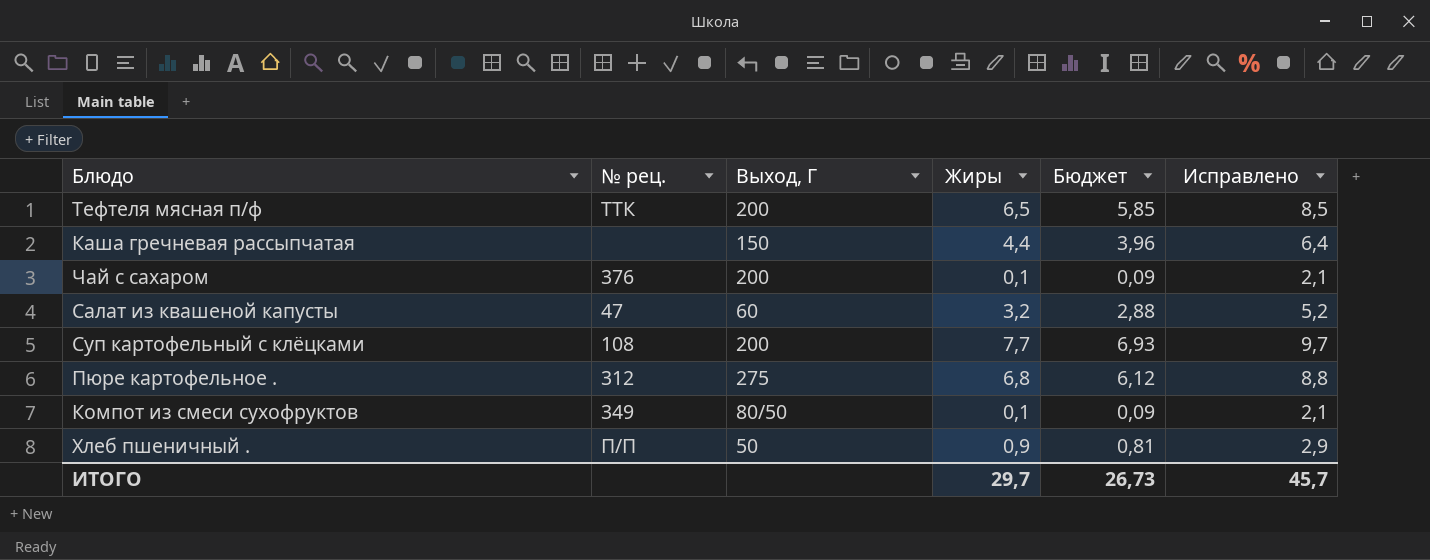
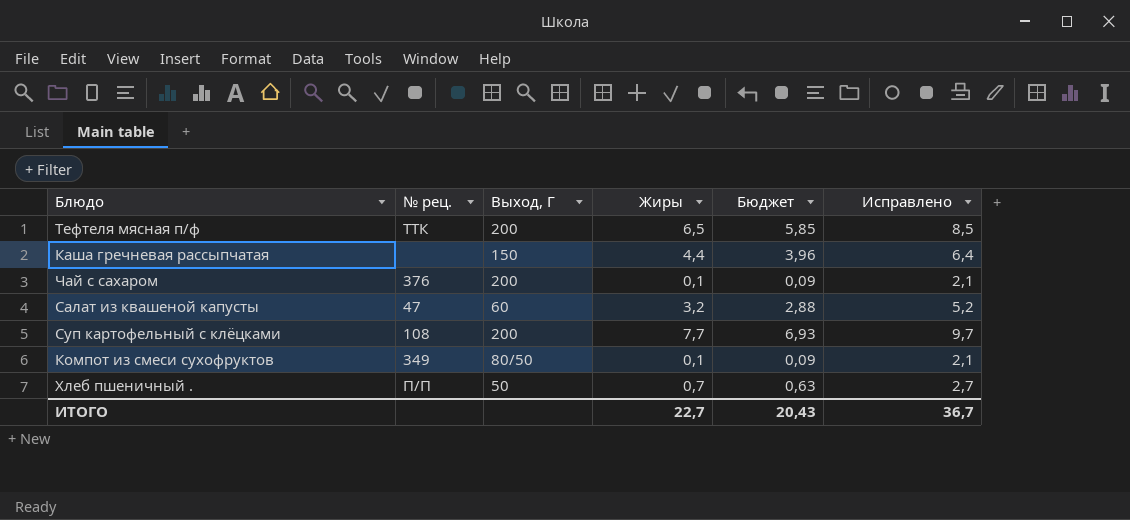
row Пюре картофельное .: 312 | 275 | 6,8 | 6,12 | 8,8 -> none
Хлеб пшеничный . | Жиры: 0,9 -> 0,7
Хлеб пшеничный . | Бюджет: 0,81 -> 0,63
Хлеб пшеничный . | Исправлено: 2,9 -> 2,7
ИТОГО | Жиры: 29,7 -> 22,7
ИТОГО | Бюджет: 26,73 -> 20,43
ИТОГО | Исправлено: 45,7 -> 36,7

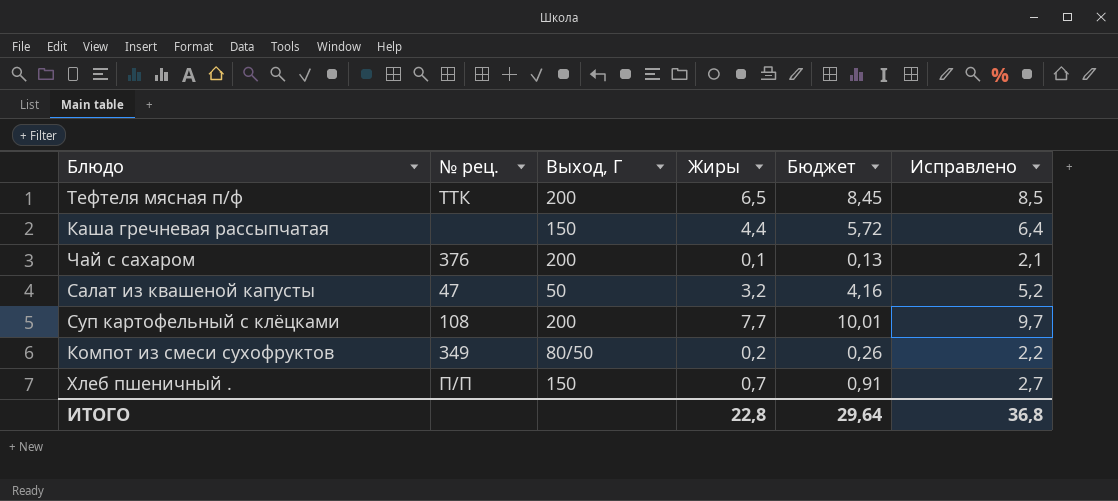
column Бюджет | formula: [Жиры] * 0,9 -> [Жиры] * 1,3
Салат из квашеной капусты | Выход, Г: 60 -> 50
Компот из смеси сухофруктов | Жиры: 0,1 -> 0,2
Компот из смеси сухофруктов | Исправлено: 2,1 -> 2,2
Хлеб пшеничный . | Выход, Г: 50 -> 150
ИТОГО | Жиры: 22,7 -> 22,8
ИТОГО | Бюджет: 20,43 -> 29,64
ИТОГО | Исправлено: 36,7 -> 36,8

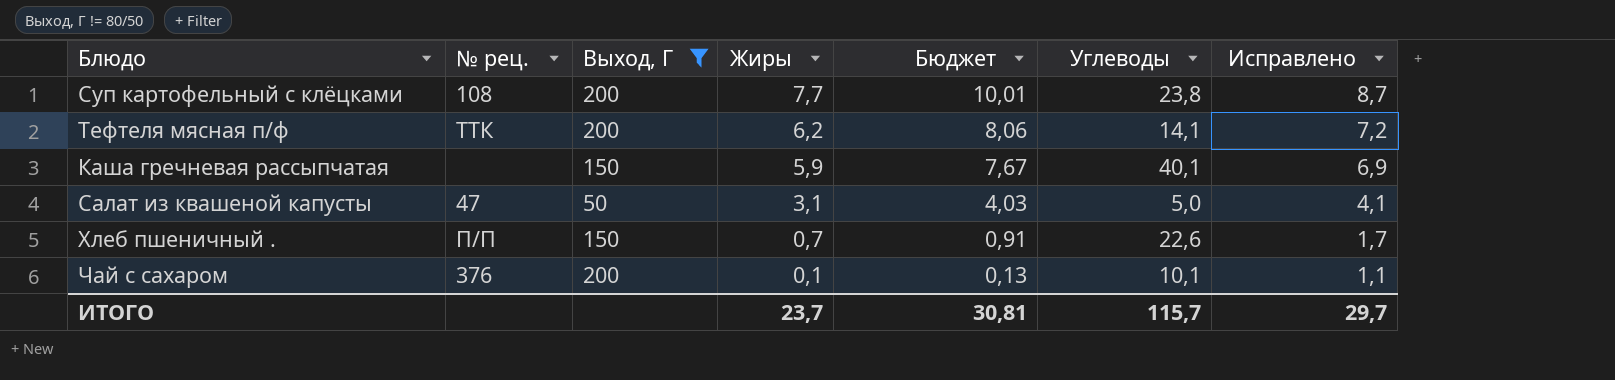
filter: none -> Выход, Г != 80/50
row order: none -> Жиры descending
column Углеводы | position: none -> 6
column Исправлено | formula: [Жиры] + 2 -> [Жиры] + 1
Тефтеля мясная п/ф | Жиры: 6,5 -> 6,2
Тефтеля мясная п/ф | Бюджет: 8,45 -> 8,06
Каша гречневая рассыпчатая | Жиры: 4,4 -> 5,9
Каша гречневая рассыпчатая | Бюджет: 5,72 -> 7,67
Салат из квашеной капусты | Жиры: 3,2 -> 3,1
Салат из квашеной капусты | Бюджет: 4,16 -> 4,03
ИТОГО | Жиры: 22,8 -> 23,7
ИТОГО | Бюджет: 29,64 -> 30,81
ИТОГО | Исправлено: 36,8 -> 29,7

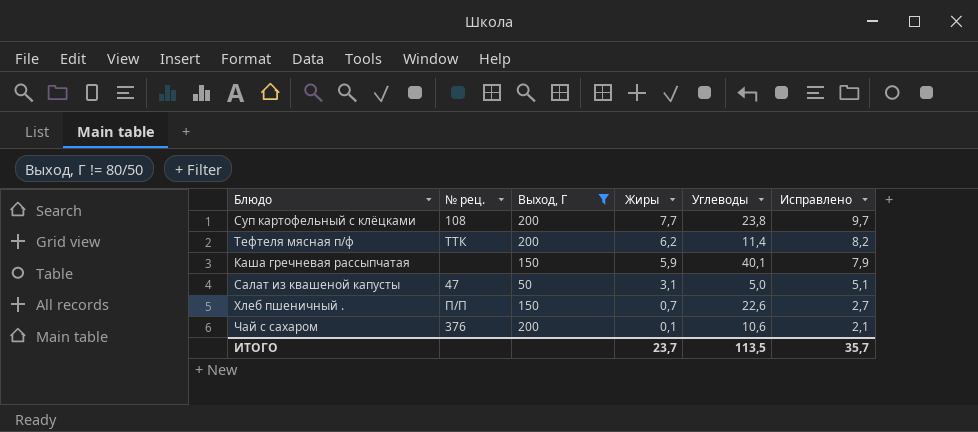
column Бюджет | formula: [Жиры] * 1,3 -> none
column Исправлено | formula: [Жиры] + 1 -> [Жиры] + 2
Тефтеля мясная п/ф | Углеводы: 14,1 -> 11,4
Чай с сахаром | Углеводы: 10,1 -> 10,6
ИТОГО | Углеводы: 115,7 -> 113,5
ИТОГО | Исправлено: 29,7 -> 35,7

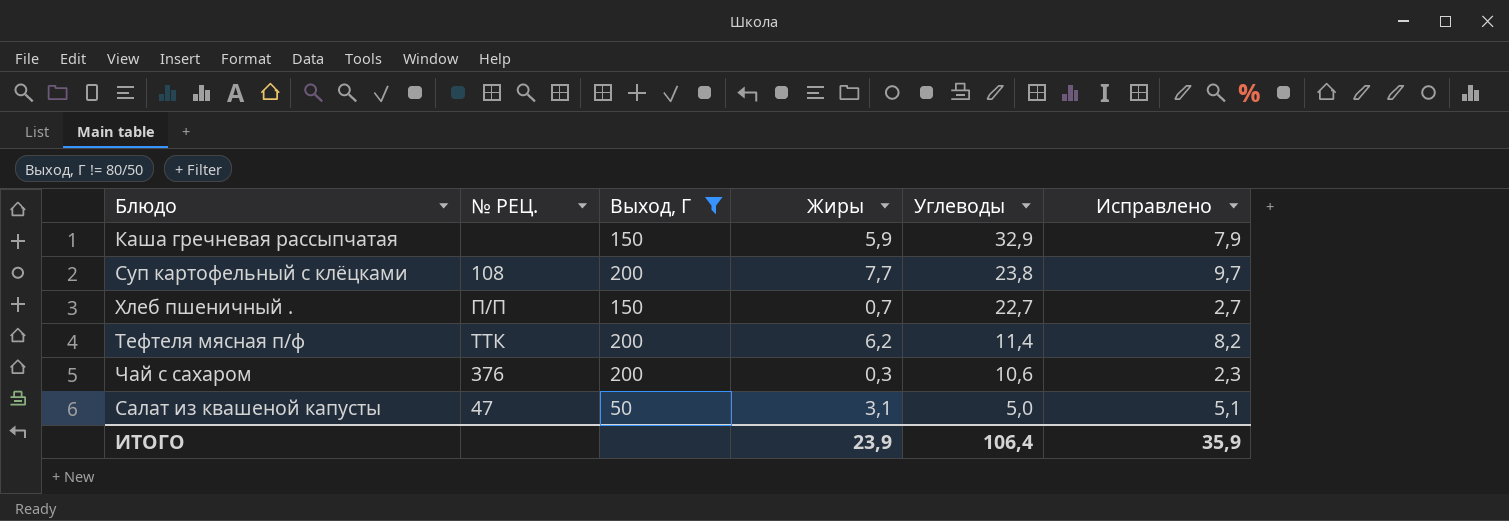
row order: Жиры descending -> Углеводы descending
column name: № рец. -> № РЕЦ.
Каша гречневая рассыпчатая | Углеводы: 40,1 -> 32,9
Хлеб пшеничный . | Углеводы: 22,6 -> 22,7
Чай с сахаром | Жиры: 0,1 -> 0,3
Чай с сахаром | Исправлено: 2,1 -> 2,3
ИТОГО | Жиры: 23,7 -> 23,9
ИТОГО | Углеводы: 113,5 -> 106,4
ИТОГО | Исправлено: 35,7 -> 35,9

